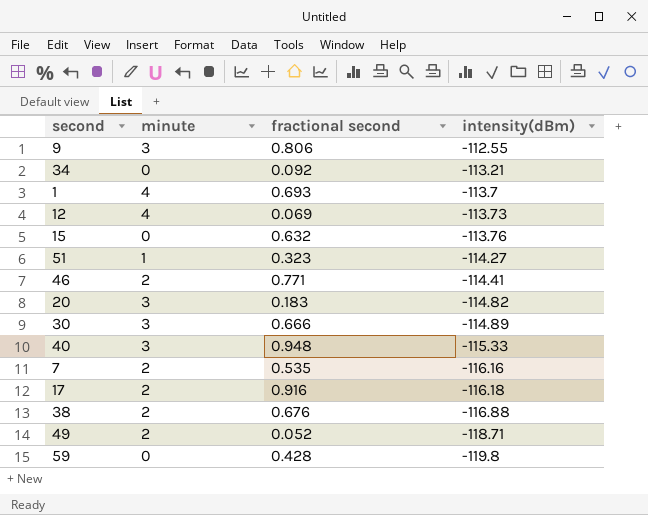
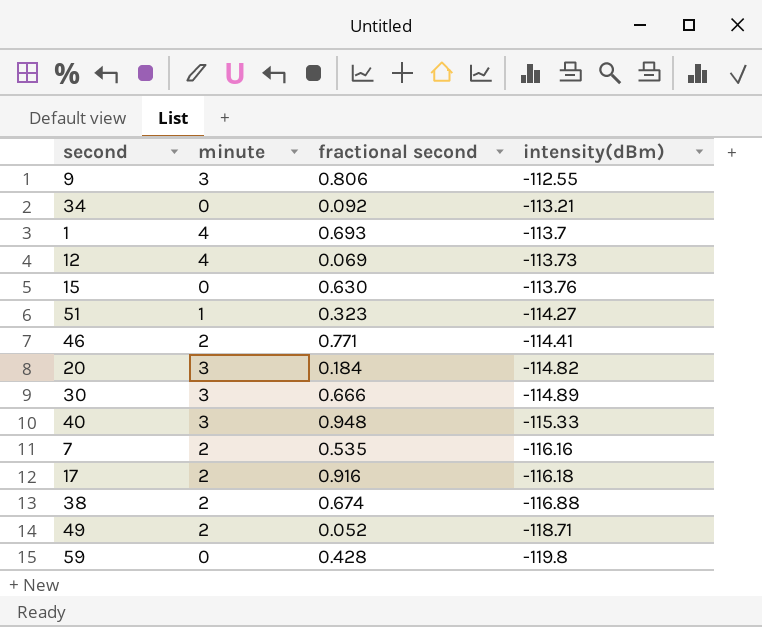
15 | fractional second: 0.632 -> 0.630
20 | fractional second: 0.183 -> 0.184
38 | fractional second: 0.676 -> 0.674

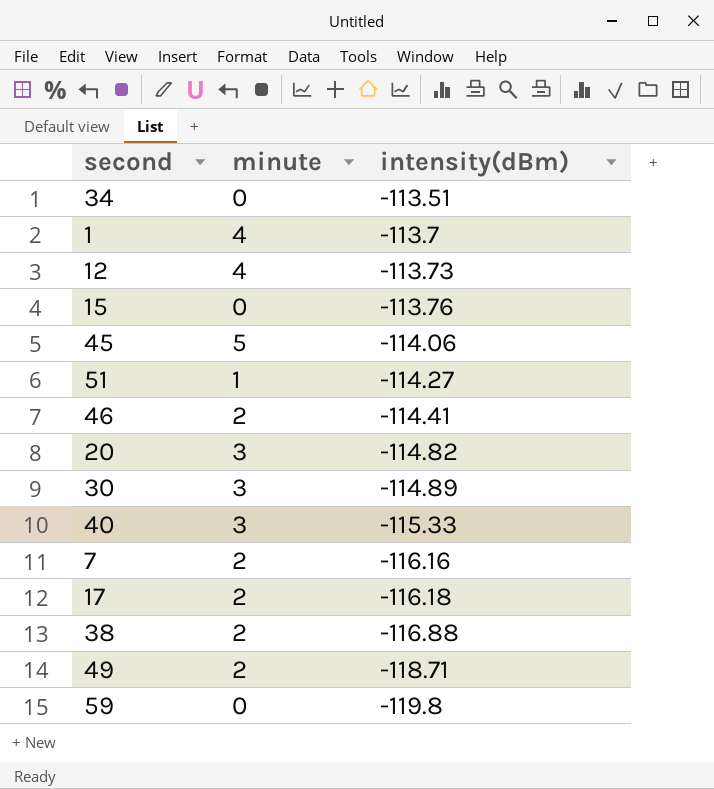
column fractional second | position: 3 -> none
row 9: 3 | 0.806 | -112.55 -> none
34 | intensity(dBm): -113.21 -> -113.51
row 45: none -> 5 | -114.06

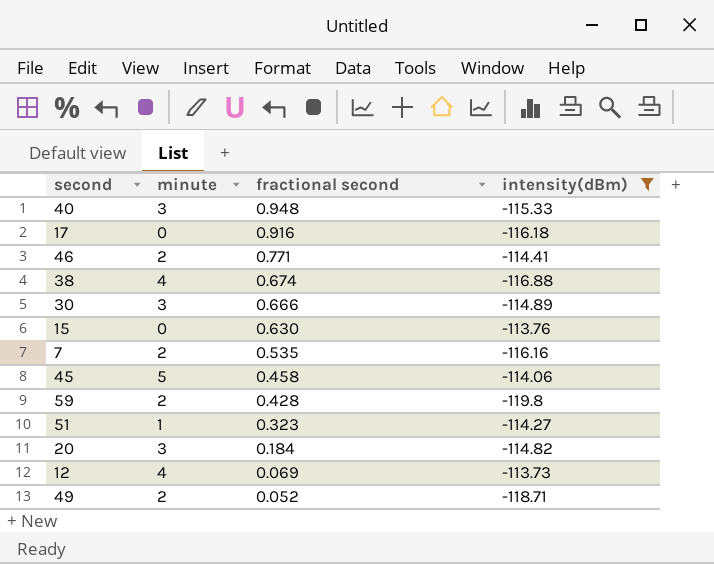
filter: none -> intensity(dBm) <= -113.73
row order: intensity(dBm) descending -> fractional second descending
column fractional second | position: none -> 3
17 | minute: 2 -> 0
38 | minute: 2 -> 4
59 | minute: 0 -> 2

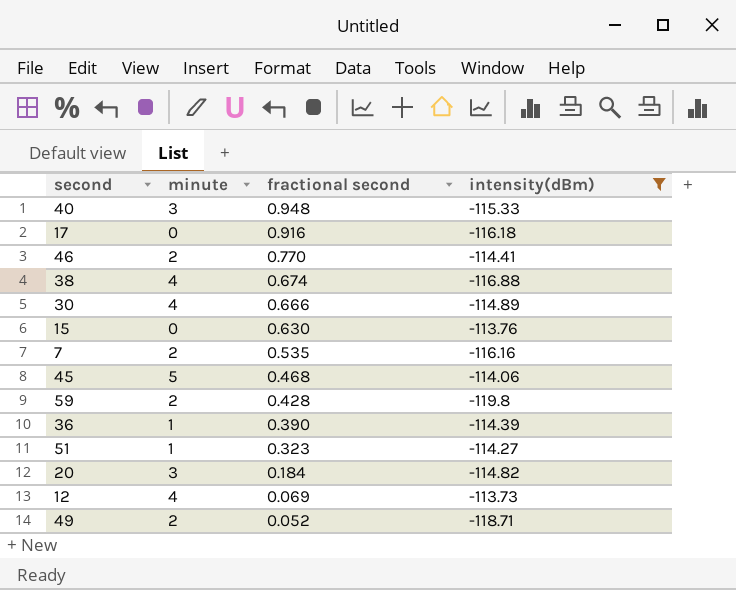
46 | fractional second: 0.771 -> 0.770
30 | minute: 3 -> 4
45 | fractional second: 0.458 -> 0.468
row 36: none -> 1 | 0.390 | -114.39

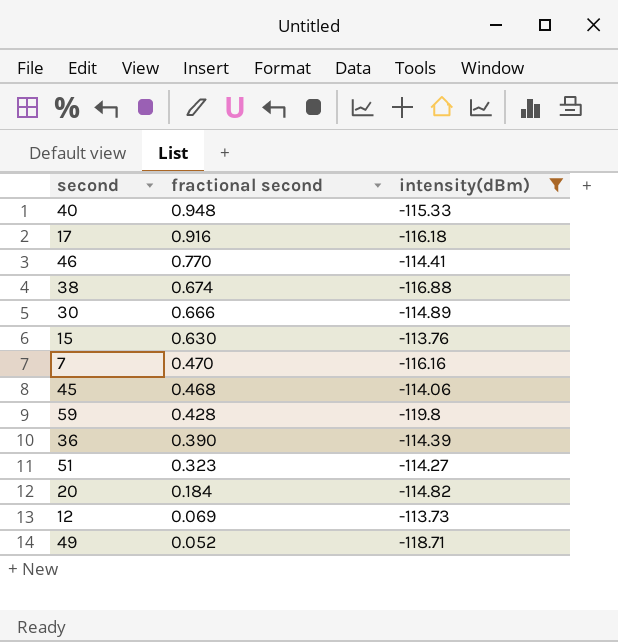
column minute | position: 2 -> none
7 | fractional second: 0.535 -> 0.470

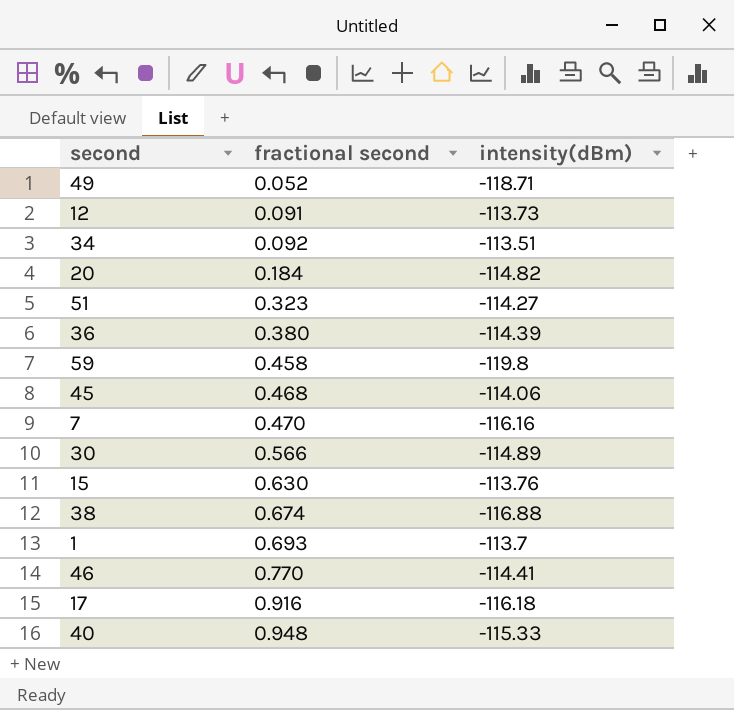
filter: intensity(dBm) <= -113.73 -> none
row order: fractional second descending -> fractional second ascending
12 | fractional second: 0.069 -> 0.091
36 | fractional second: 0.390 -> 0.380
59 | fractional second: 0.428 -> 0.458
30 | fractional second: 0.666 -> 0.566

